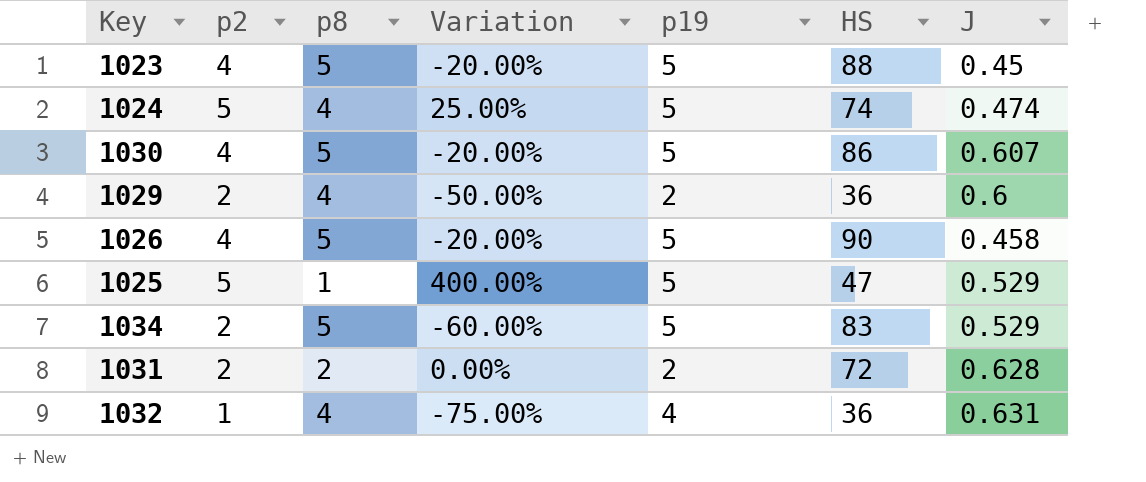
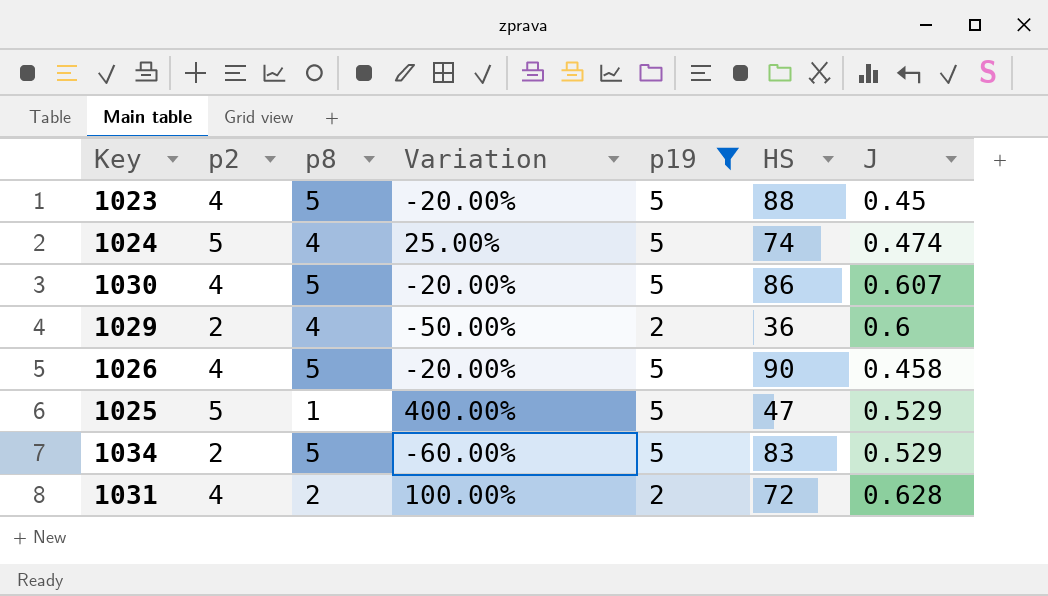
filter: none -> p19 != 4
1031 | p2: 2 -> 4
1031 | Variation: 0.00% -> 100.00%

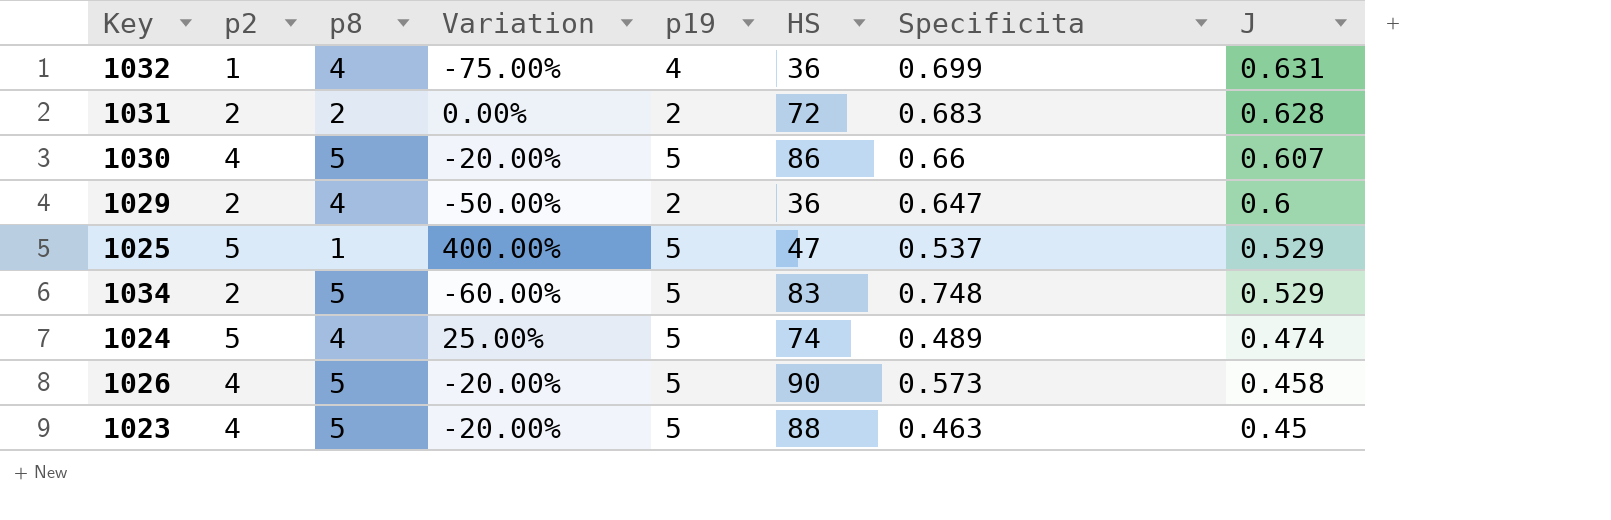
filter: p19 != 4 -> none
row order: none -> J descending
column Specificita | position: none -> 7
1031 | p2: 4 -> 2
1031 | Variation: 100.00% -> 0.00%

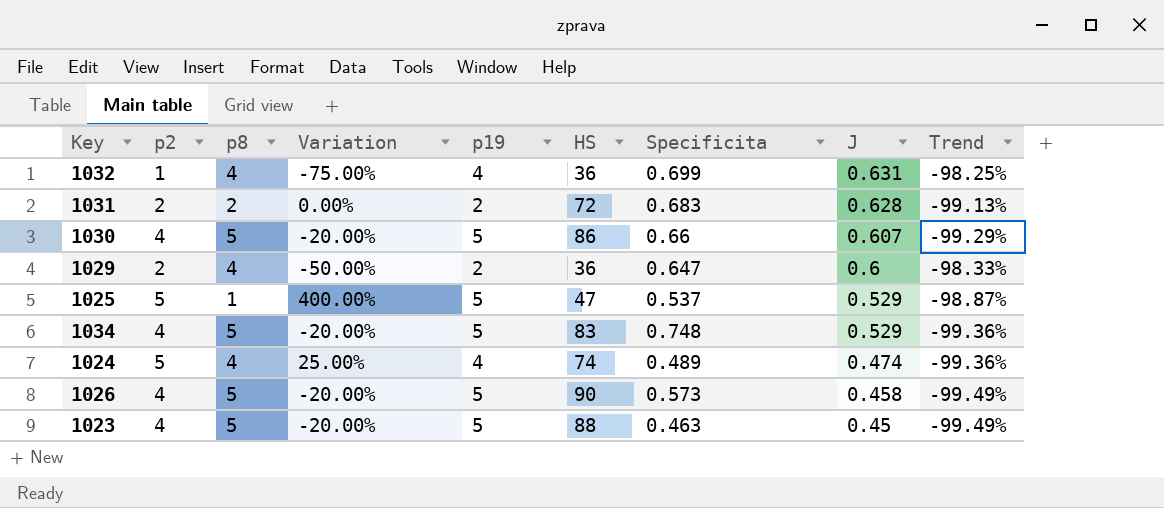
column Trend | formula: none -> ([J] - [HS]) / [HS]
1034 | p2: 2 -> 4
1034 | Variation: -60.00% -> -20.00%
1024 | p19: 5 -> 4

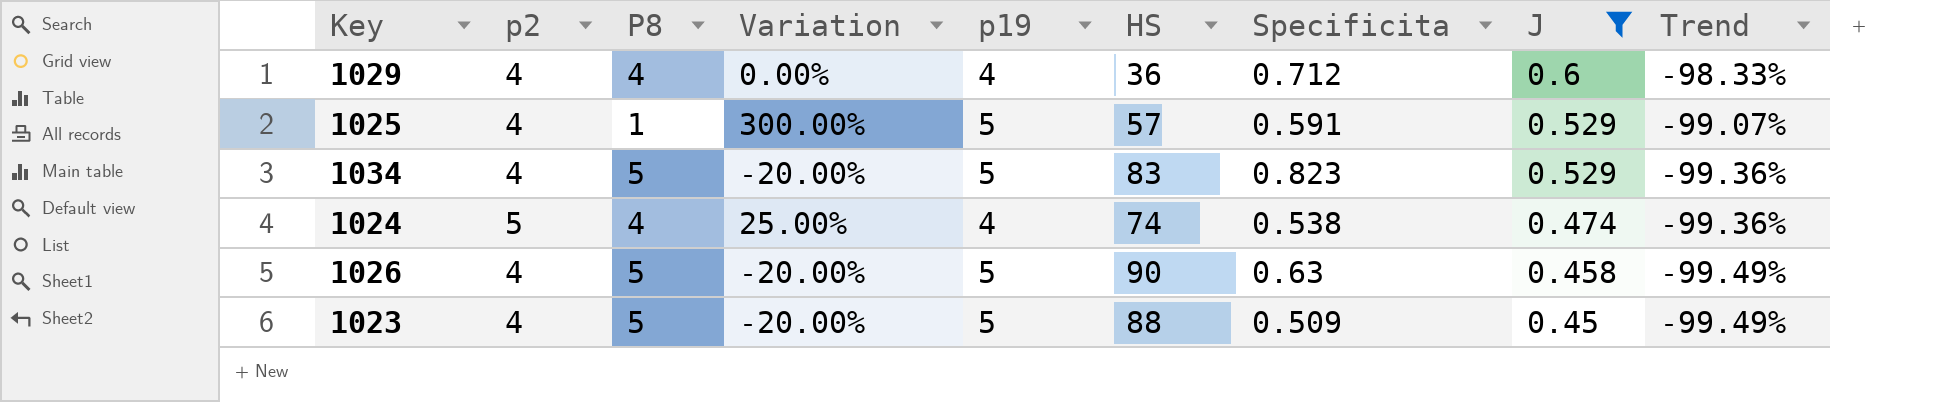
filter: none -> J <= 0.6
column name: p8 -> P8
1029 | p2: 2 -> 4
1029 | Variation: -50.00% -> 0.00%
1029 | p19: 2 -> 4
1029 | Specificita: 0.647 -> 0.712
1025 | p2: 5 -> 4
1025 | Variation: 400.00% -> 300.00%
1025 | HS: 47 -> 57
1025 | Specificita: 0.537 -> 0.591
1025 | Trend: -98.87% -> -99.07%
1034 | Specificita: 0.748 -> 0.823
1024 | Specificita: 0.489 -> 0.538
1026 | Specificita: 0.573 -> 0.63
1023 | Specificita: 0.463 -> 0.509

